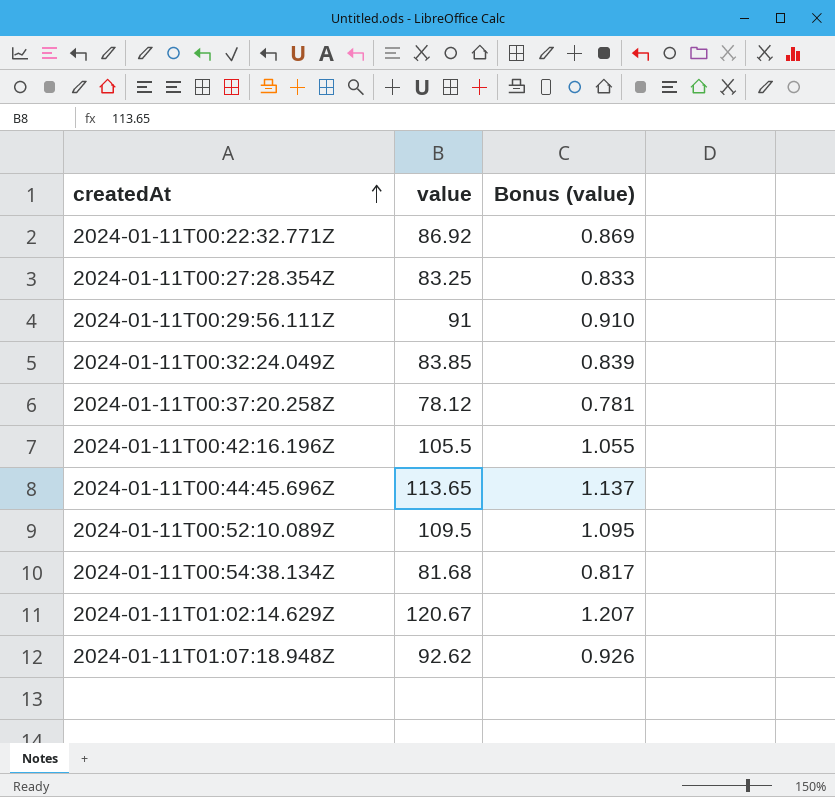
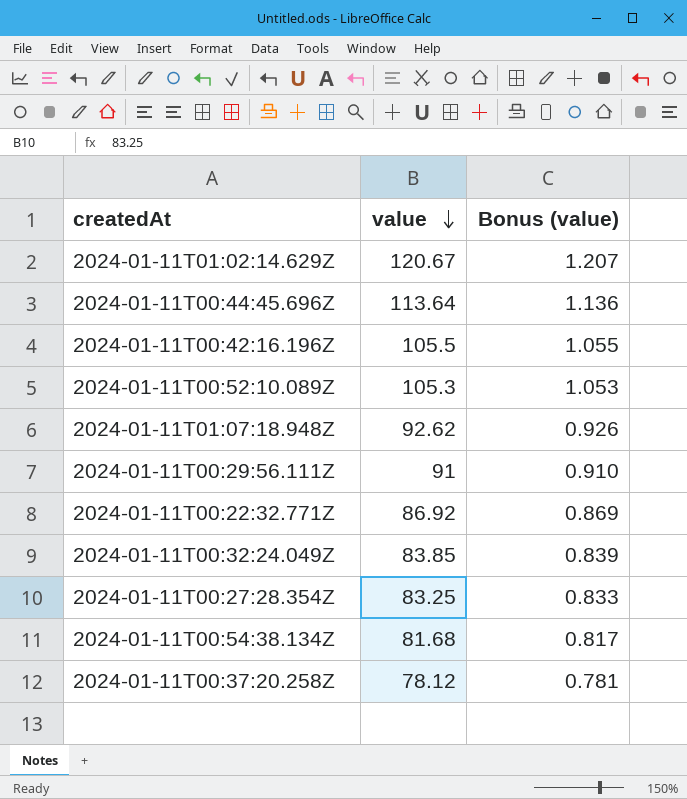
row order: createdAt ascending -> value descending
2024-01-11T00:44:45.696Z | value: 113.65 -> 113.64
2024-01-11T00:44:45.696Z | Bonus (value): 1.137 -> 1.136
2024-01-11T00:52:10.089Z | value: 109.5 -> 105.3
2024-01-11T00:52:10.089Z | Bonus (value): 1.095 -> 1.053

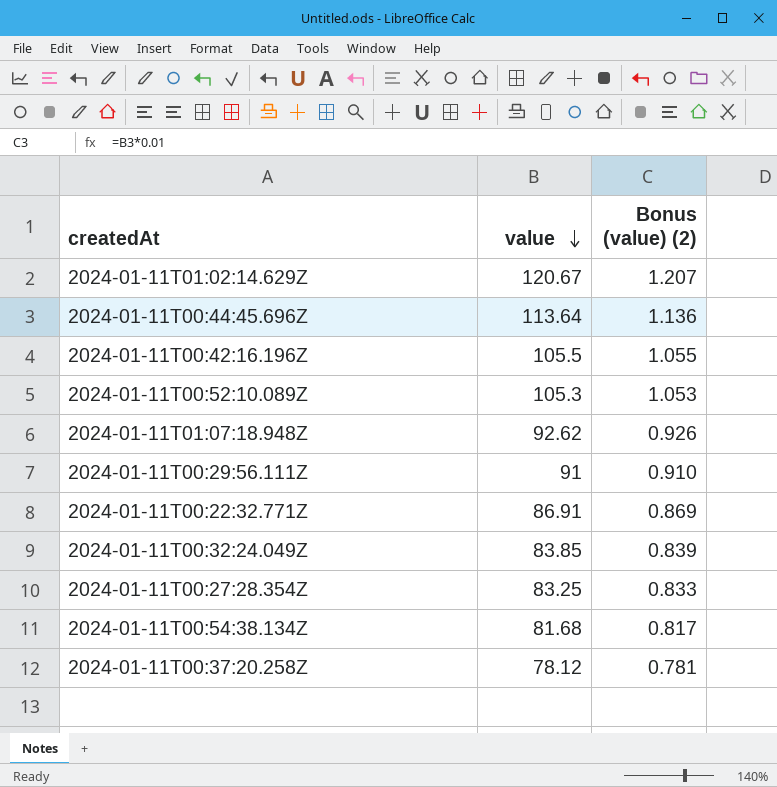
column name: Bonus (value) -> Bonus (value) (2)
2024-01-11T00:22:32.771Z | value: 86.92 -> 86.91

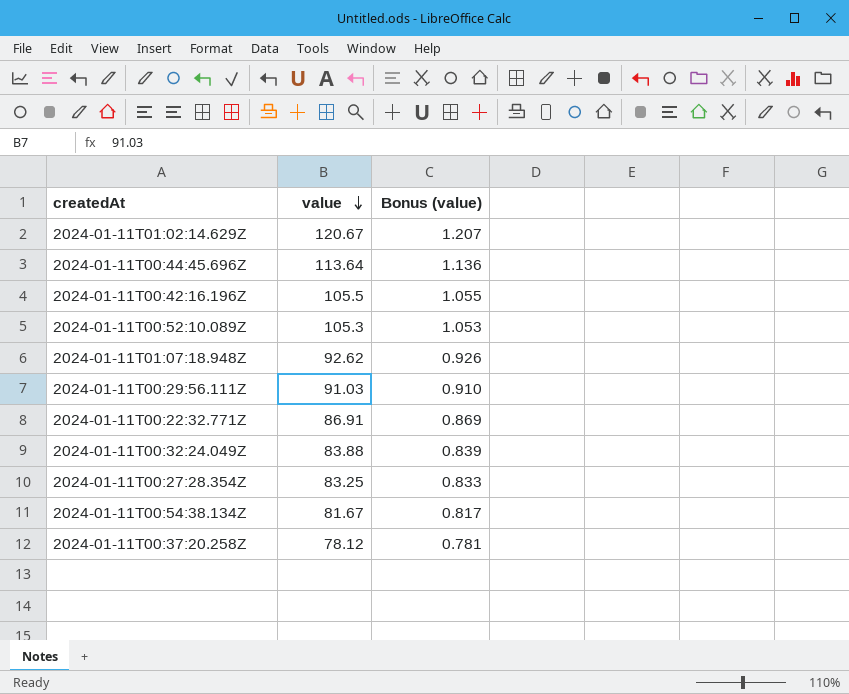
column name: Bonus (value) (2) -> Bonus (value)
2024-01-11T00:29:56.111Z | value: 91 -> 91.03
2024-01-11T00:32:24.049Z | value: 83.85 -> 83.88
2024-01-11T00:54:38.134Z | value: 81.68 -> 81.67

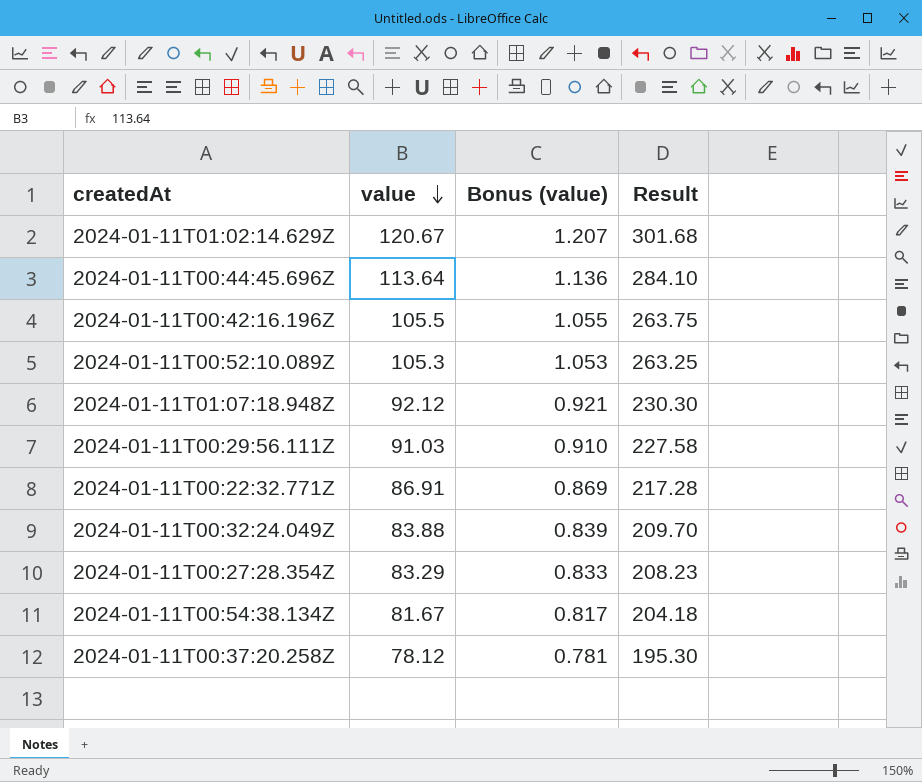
column Result | formula: none -> [value] * 2.5
2024-01-11T01:07:18.948Z | value: 92.62 -> 92.12
2024-01-11T01:07:18.948Z | Bonus (value): 0.926 -> 0.921
2024-01-11T00:27:28.354Z | value: 83.25 -> 83.29

